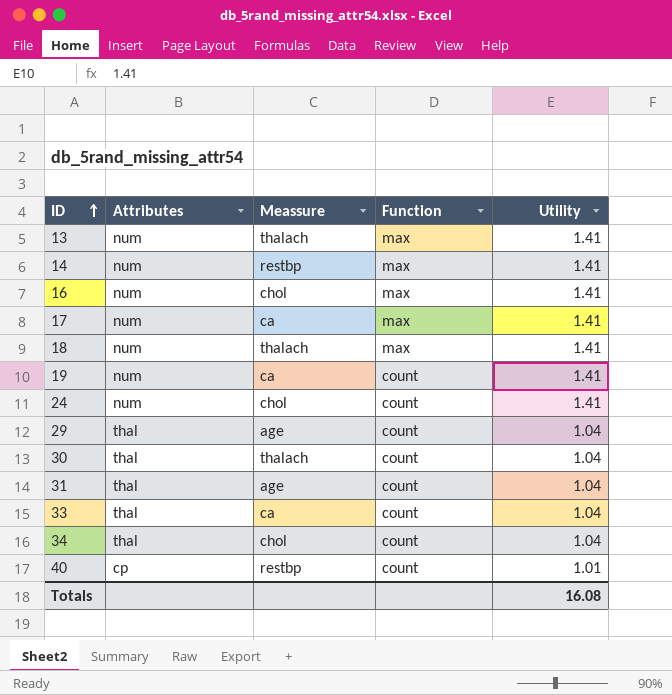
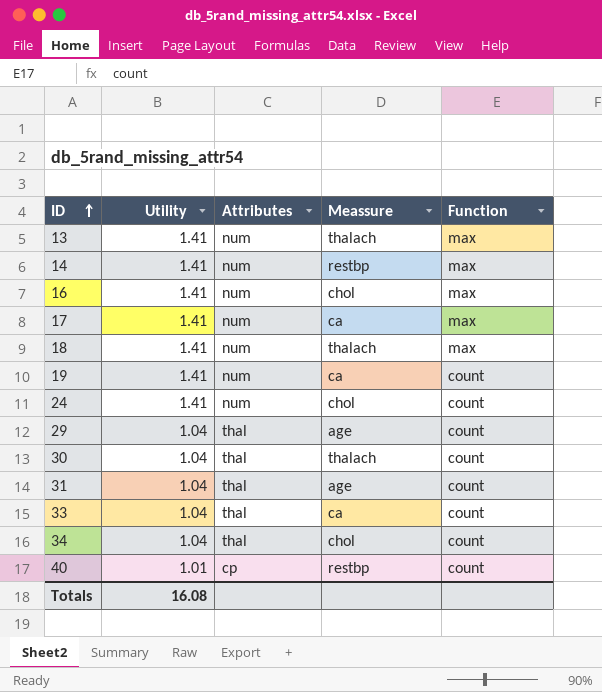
column Utility | position: 5 -> 2

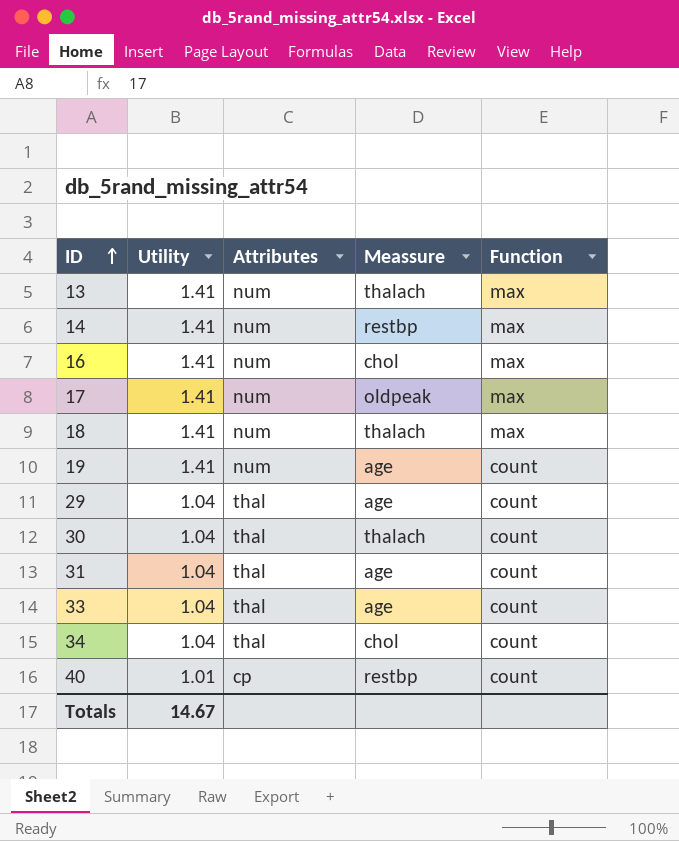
row 24: 1.41 | num | chol | count -> none
17 | Meassure: ca -> oldpeak
19 | Meassure: ca -> age
33 | Meassure: ca -> age
Totals | Utility: 16.08 -> 14.67

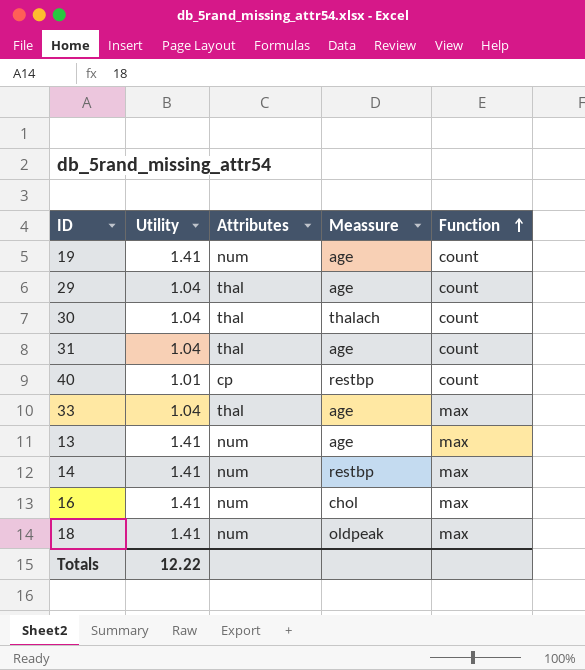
row order: ID ascending -> Function ascending
row 17: 1.41 | num | oldpeak | max -> none
row 34: 1.04 | thal | chol | count -> none
33 | Function: count -> max
13 | Meassure: thalach -> age
18 | Meassure: thalach -> oldpeak
Totals | Utility: 14.67 -> 12.22

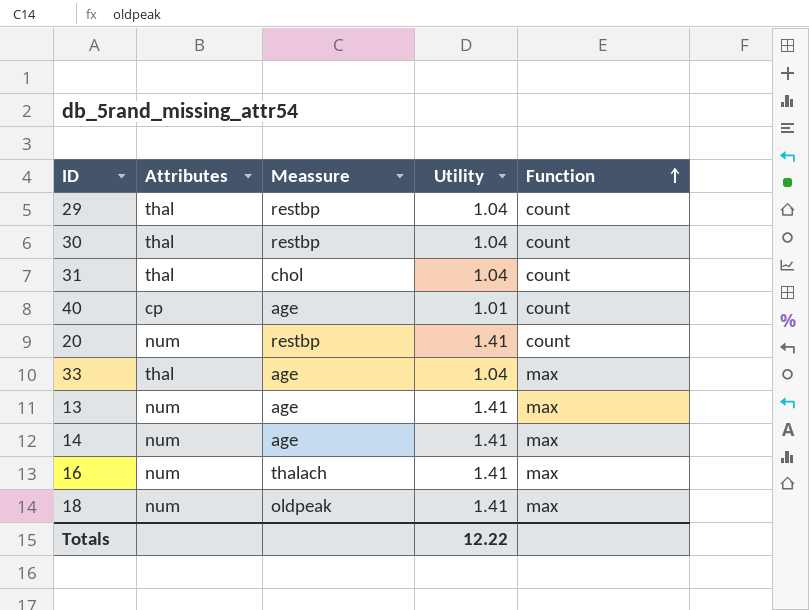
column Utility | position: 2 -> 4
row 19: 1.41 | num | age | count -> none
29 | Meassure: age -> restbp
30 | Meassure: thalach -> restbp
31 | Meassure: age -> chol
40 | Meassure: restbp -> age
row 20: none -> num | restbp | 1.41 | count
14 | Meassure: restbp -> age
16 | Meassure: chol -> thalach

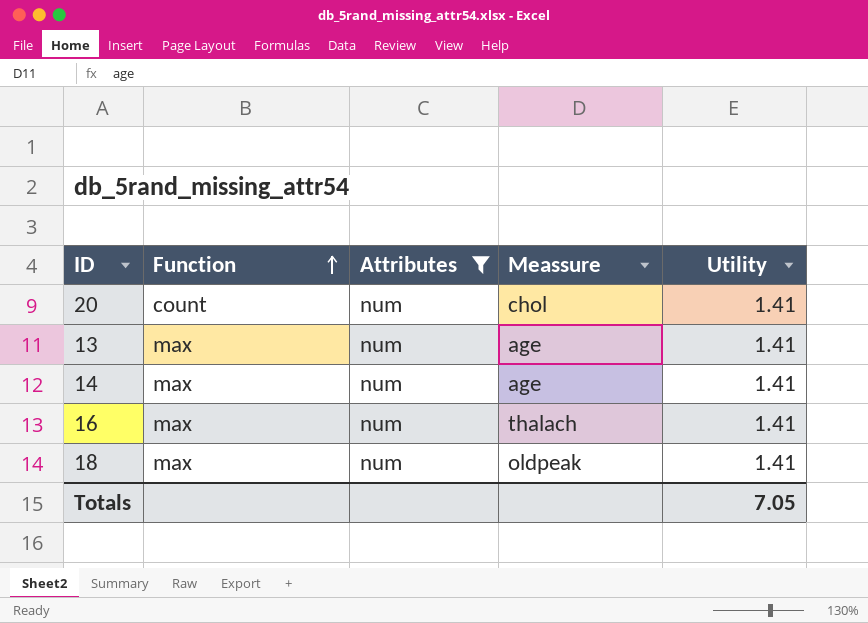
filter: none -> Attributes = num
column Function | position: 5 -> 2
20 | Meassure: restbp -> chol
Totals | Utility: 12.22 -> 7.05

